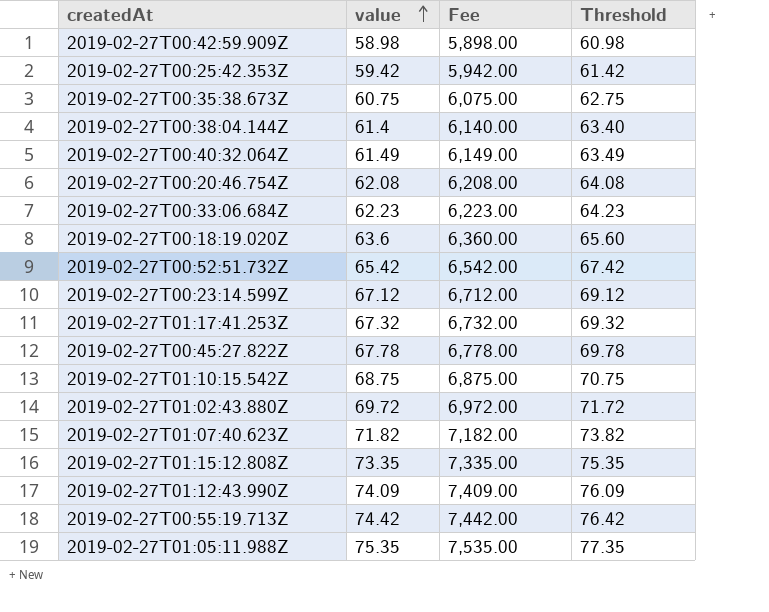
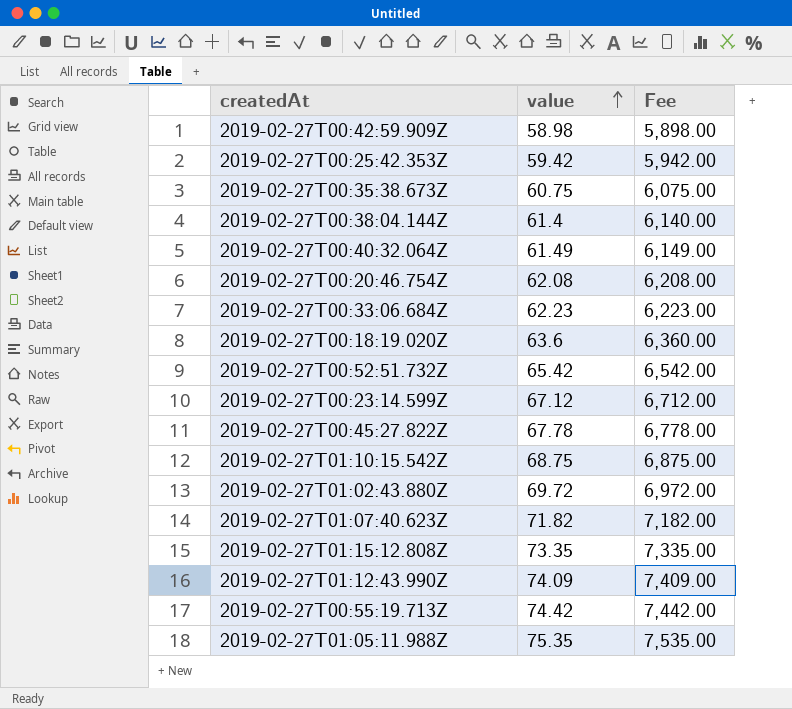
column Threshold | formula: [value] + 2 -> none
row 2019-02-27T01:17:41.253Z: 67.32 | 6,732.00 | 69.32 -> none

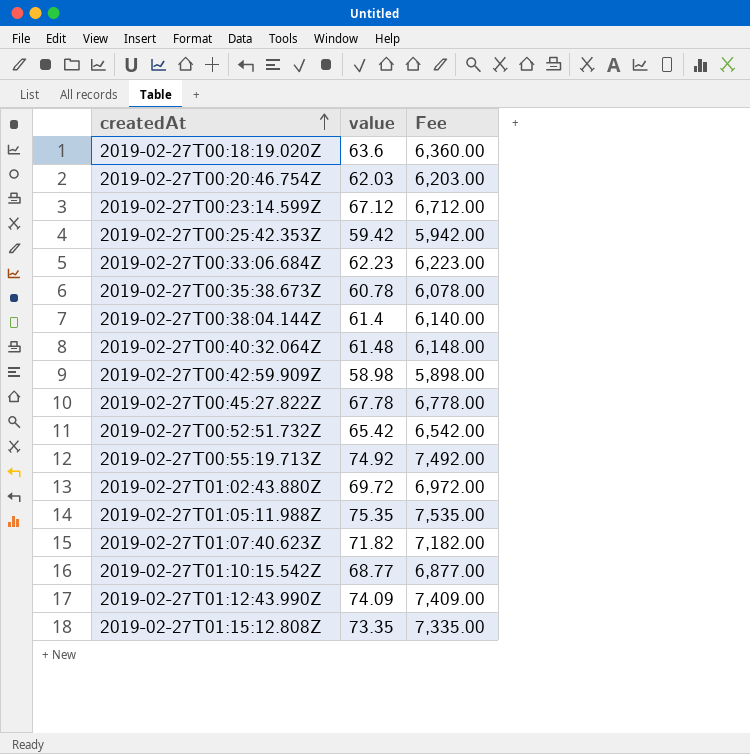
row order: value ascending -> createdAt ascending
2019-02-27T00:20:46.754Z | value: 62.08 -> 62.03
2019-02-27T00:20:46.754Z | Fee: 6,208.00 -> 6,203.00
2019-02-27T00:35:38.673Z | value: 60.75 -> 60.78
2019-02-27T00:35:38.673Z | Fee: 6,075.00 -> 6,078.00
2019-02-27T00:40:32.064Z | value: 61.49 -> 61.48
2019-02-27T00:40:32.064Z | Fee: 6,149.00 -> 6,148.00
2019-02-27T00:55:19.713Z | value: 74.42 -> 74.92
2019-02-27T00:55:19.713Z | Fee: 7,442.00 -> 7,492.00
2019-02-27T01:10:15.542Z | value: 68.75 -> 68.77
2019-02-27T01:10:15.542Z | Fee: 6,875.00 -> 6,877.00

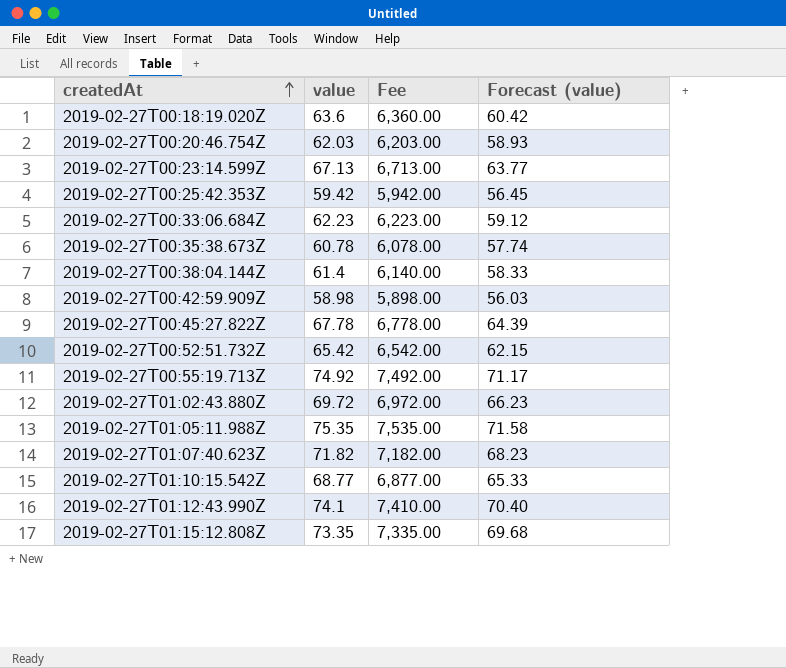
column Forecast (value) | formula: none -> [value] * 0.95
row 2019-02-27T00:40:32.064Z: 61.48 | 6,148.00 -> none
2019-02-27T00:23:14.599Z | value: 67.12 -> 67.13
2019-02-27T00:23:14.599Z | Fee: 6,712.00 -> 6,713.00
2019-02-27T01:12:43.990Z | value: 74.09 -> 74.1
2019-02-27T01:12:43.990Z | Fee: 7,409.00 -> 7,410.00

